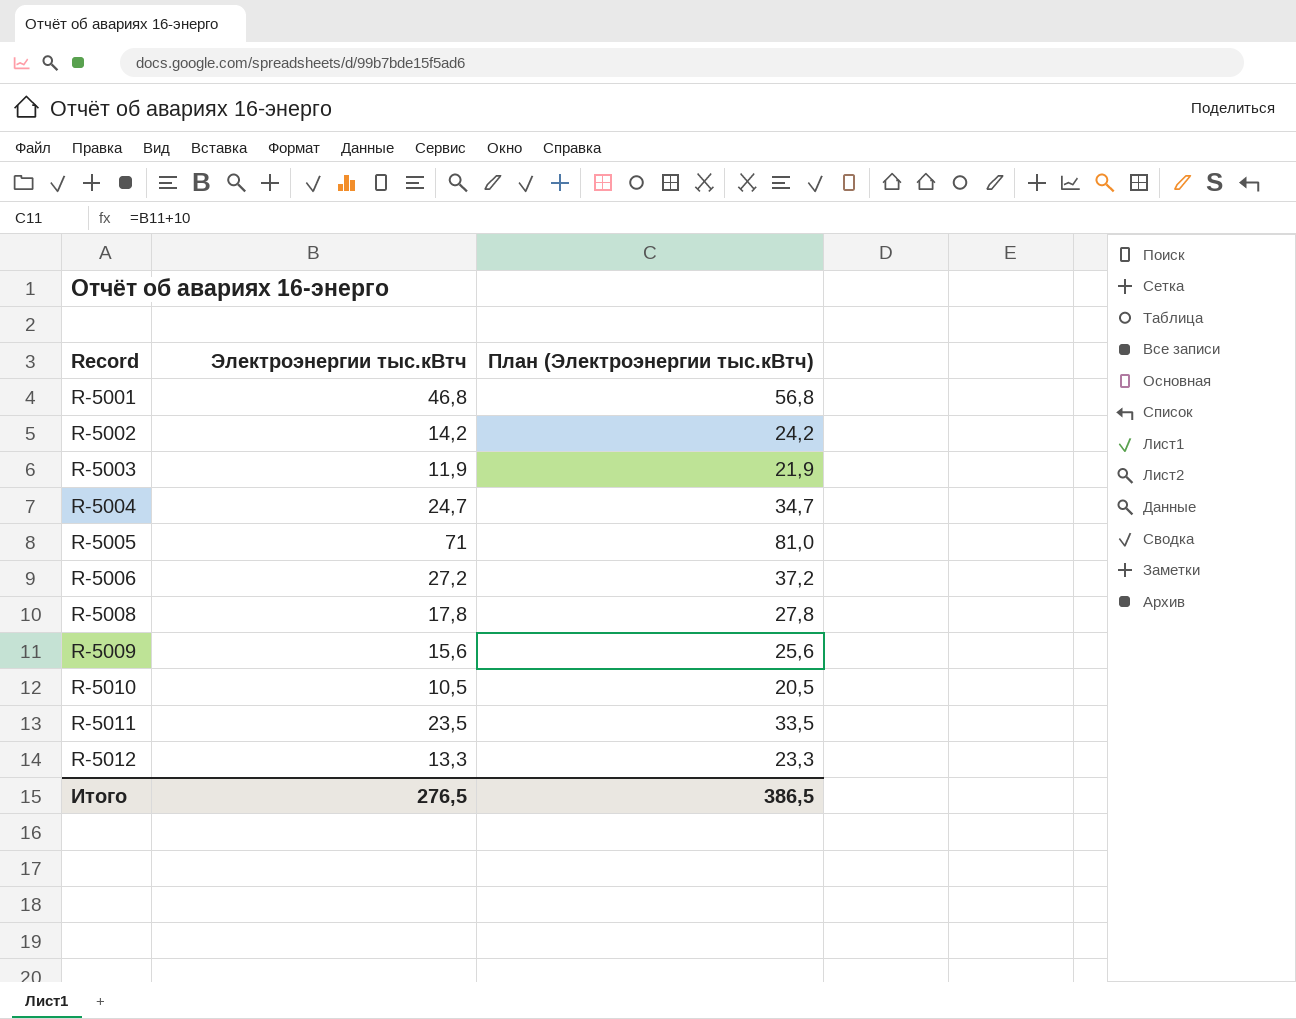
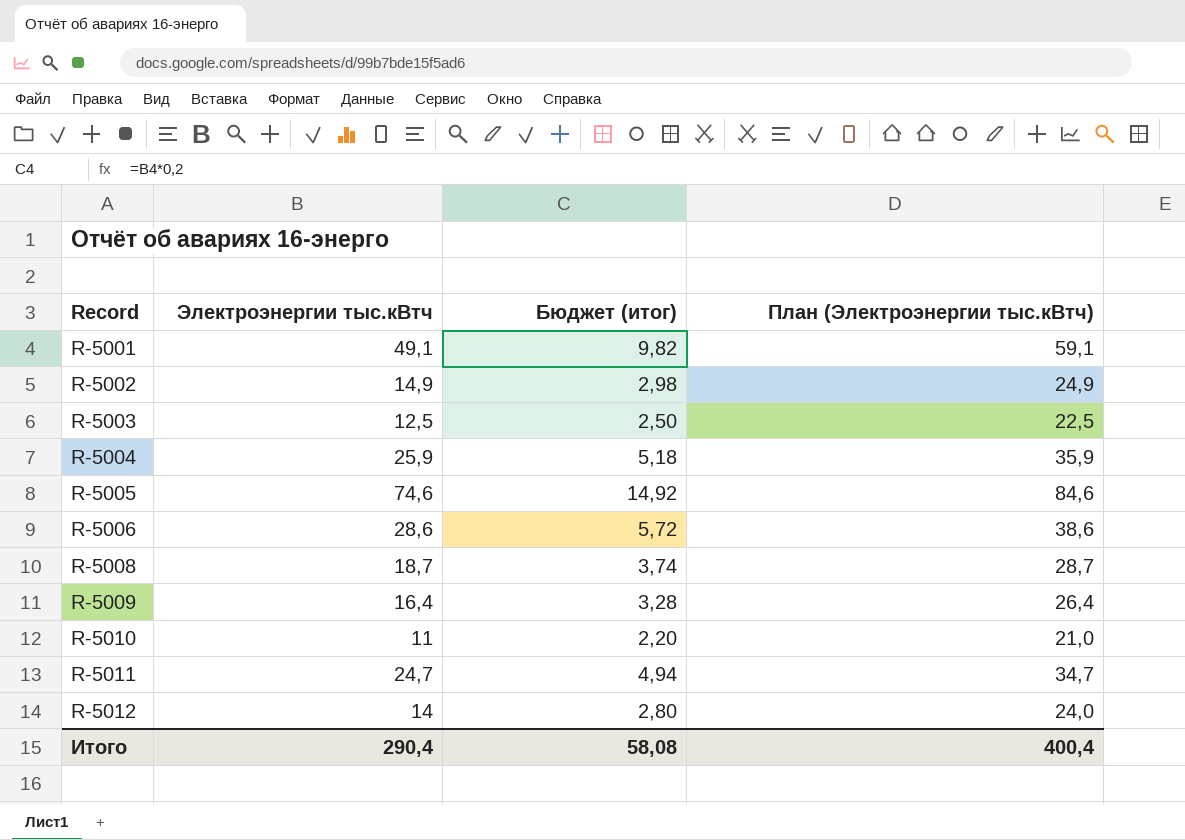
column Бюджет (итог) | formula: none -> [Электроэнергии тыс.кВтч] * 0,2
R-5001 | Электроэнергии тыс.кВтч: 46,8 -> 49,1
R-5001 | План (Электроэнергии тыс.кВтч): 56,8 -> 59,1
R-5002 | Электроэнергии тыс.кВтч: 14,2 -> 14,9
R-5002 | План (Электроэнергии тыс.кВтч): 24,2 -> 24,9
R-5003 | Электроэнергии тыс.кВтч: 11,9 -> 12,5
R-5003 | План (Электроэнергии тыс.кВтч): 21,9 -> 22,5
R-5004 | Электроэнергии тыс.кВтч: 24,7 -> 25,9
R-5004 | План (Электроэнергии тыс.кВтч): 34,7 -> 35,9
R-5005 | Электроэнергии тыс.кВтч: 71 -> 74,6
R-5005 | План (Электроэнергии тыс.кВтч): 81,0 -> 84,6
R-5006 | Электроэнергии тыс.кВтч: 27,2 -> 28,6
R-5006 | План (Электроэнергии тыс.кВтч): 37,2 -> 38,6
R-5008 | Электроэнергии тыс.кВтч: 17,8 -> 18,7
R-5008 | План (Электроэнергии тыс.кВтч): 27,8 -> 28,7
R-5009 | Электроэнергии тыс.кВтч: 15,6 -> 16,4
R-5009 | План (Электроэнергии тыс.кВтч): 25,6 -> 26,4
R-5010 | Электроэнергии тыс.кВтч: 10,5 -> 11
R-5010 | План (Электроэнергии тыс.кВтч): 20,5 -> 21,0
R-5011 | Электроэнергии тыс.кВтч: 23,5 -> 24,7
R-5011 | План (Электроэнергии тыс.кВтч): 33,5 -> 34,7
R-5012 | Электроэнергии тыс.кВтч: 13,3 -> 14
R-5012 | План (Электроэнергии тыс.кВтч): 23,3 -> 24,0
Итого | Электроэнергии тыс.кВтч: 276,5 -> 290,4
Итого | План (Электроэнергии тыс.кВтч): 386,5 -> 400,4

